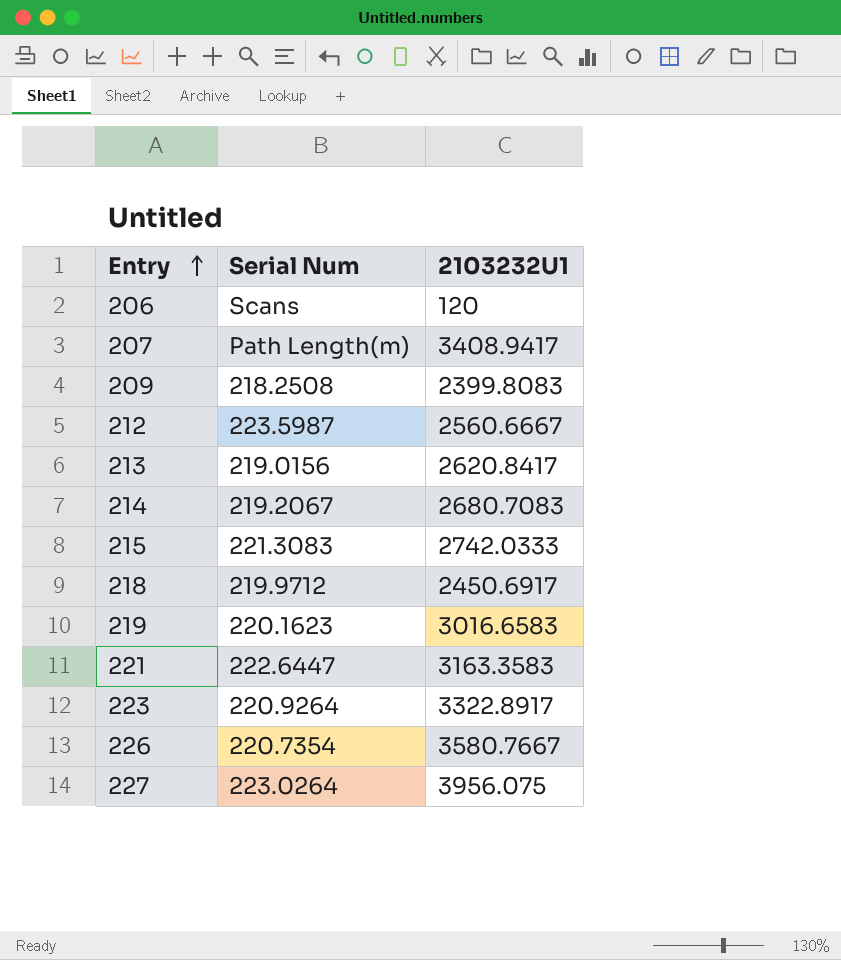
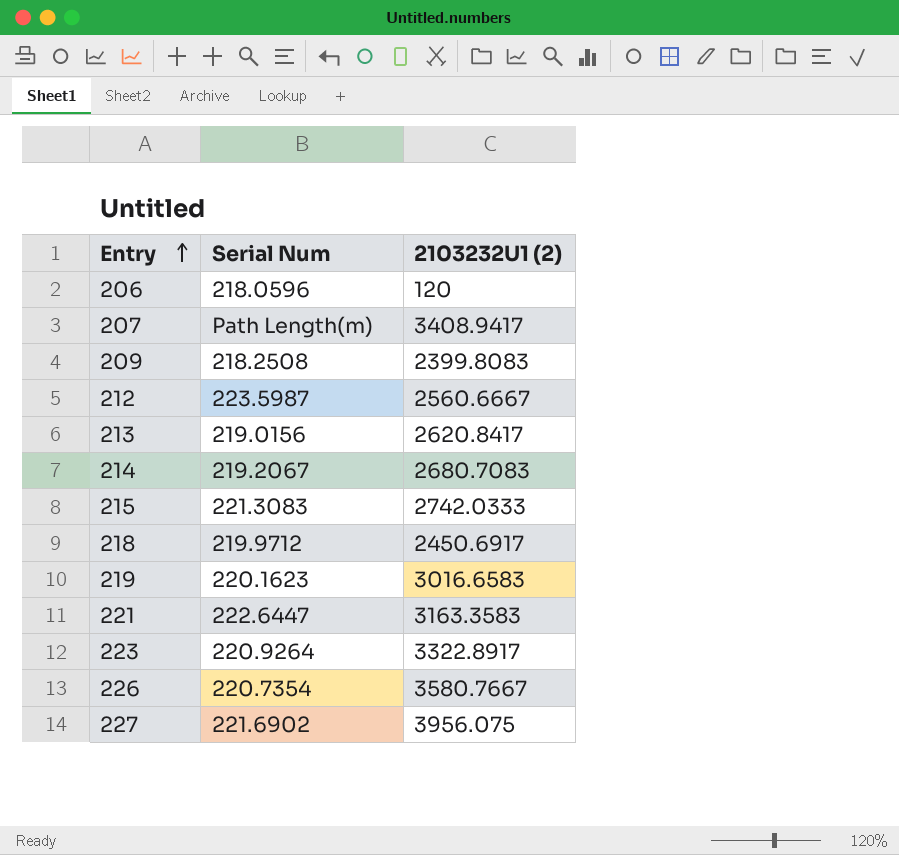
column name: 2103232U1 -> 2103232U1 (2)
206 | Serial Num: Scans -> 218.0596
227 | Serial Num: 223.0264 -> 221.6902

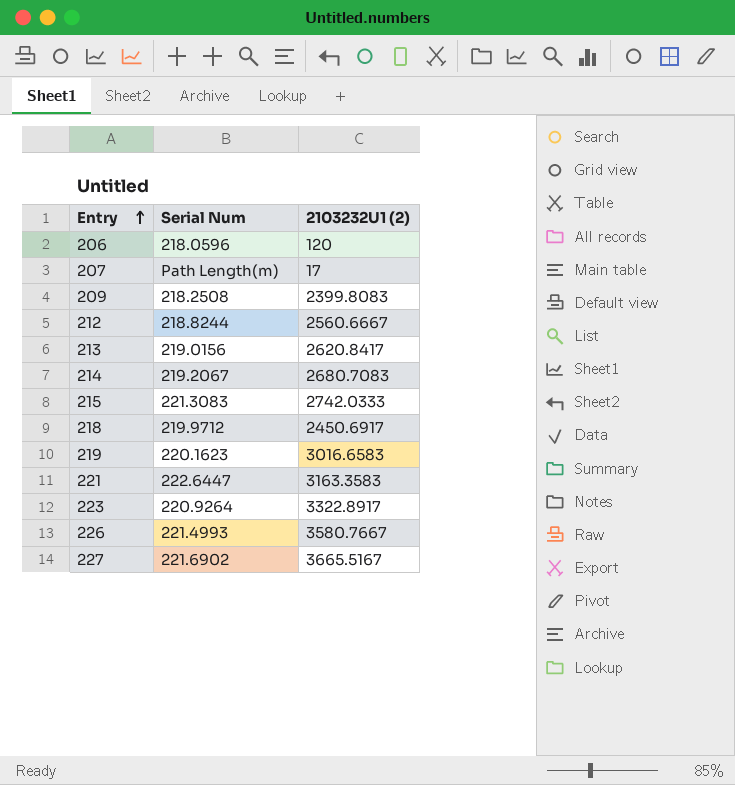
207 | 2103232U1 (2): 3408.9417 -> 17
212 | Serial Num: 223.5987 -> 218.8244
226 | Serial Num: 220.7354 -> 221.4993
227 | 2103232U1 (2): 3956.075 -> 3665.5167

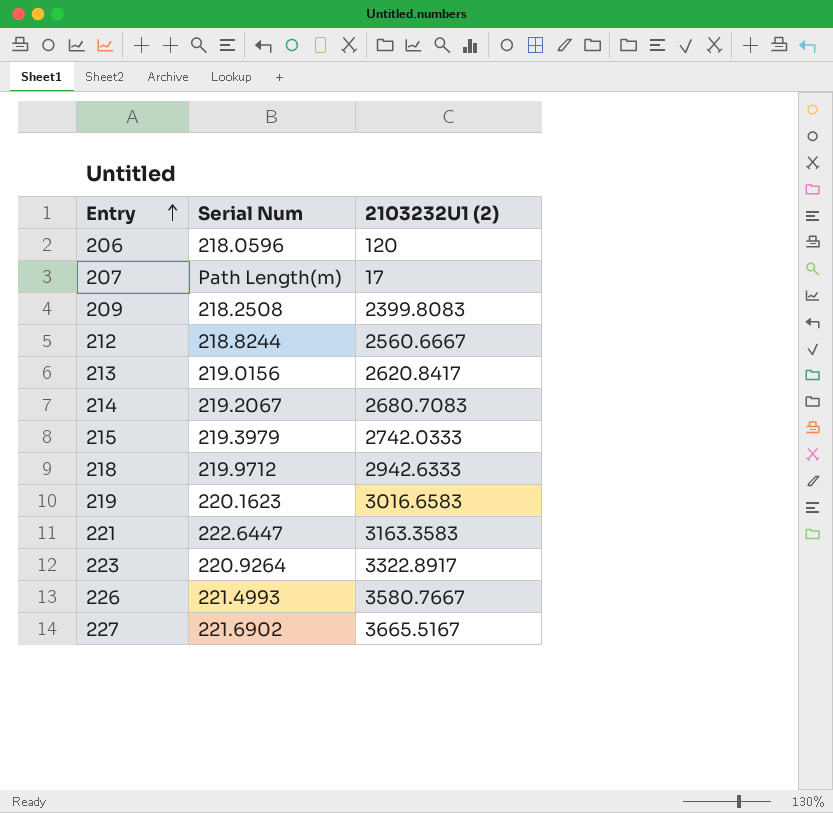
215 | Serial Num: 221.3083 -> 219.3979
218 | 2103232U1 (2): 2450.6917 -> 2942.6333

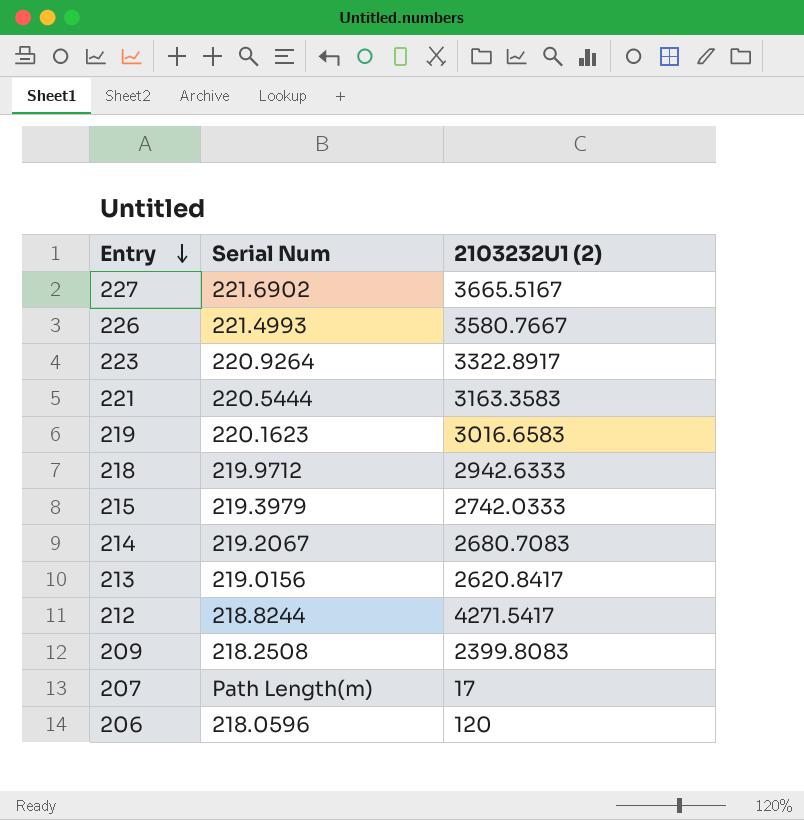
row order: Entry ascending -> Entry descending
221 | Serial Num: 222.6447 -> 220.5444
212 | 2103232U1 (2): 2560.6667 -> 4271.5417

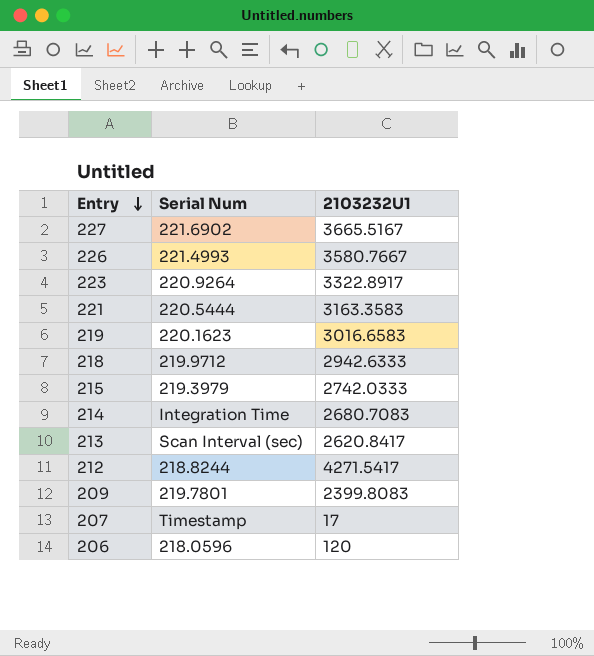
column name: 2103232U1 (2) -> 2103232U1
214 | Serial Num: 219.2067 -> Integration Time
213 | Serial Num: 219.0156 -> Scan Interval (sec)
209 | Serial Num: 218.2508 -> 219.7801
207 | Serial Num: Path Length(m) -> Timestamp

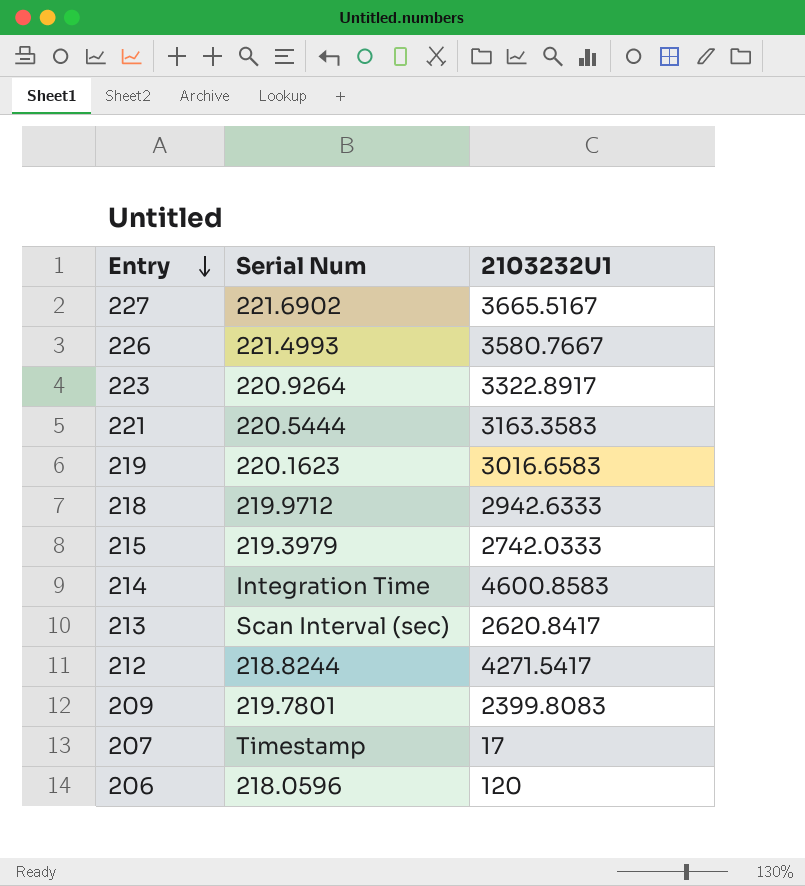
214 | 2103232U1: 2680.7083 -> 4600.8583

